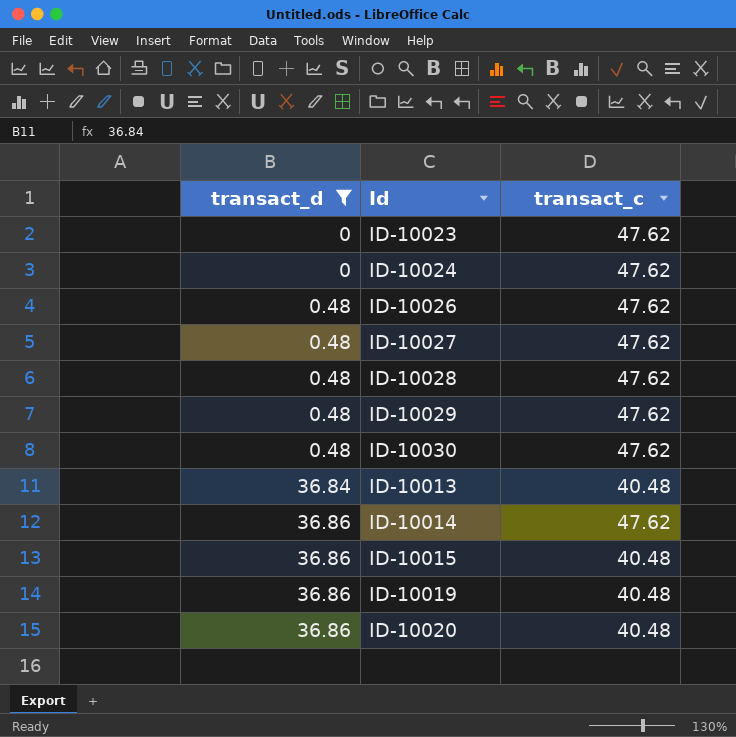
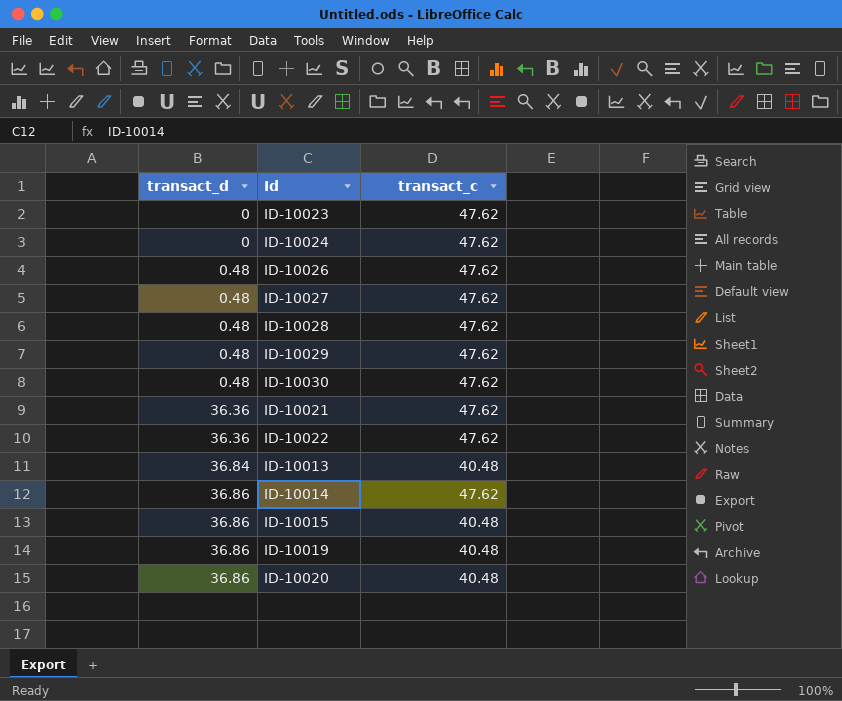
filter: transact_d != 36.36 -> none

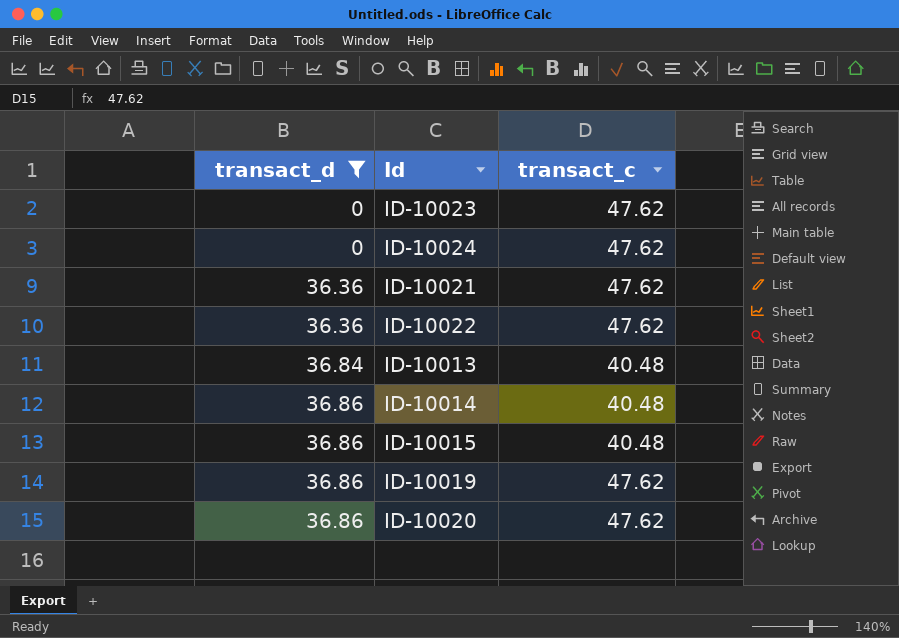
filter: none -> transact_d != 0.48
ID-10014 | transact_c: 47.62 -> 40.48
ID-10019 | transact_c: 40.48 -> 47.62
ID-10020 | transact_c: 40.48 -> 47.62

